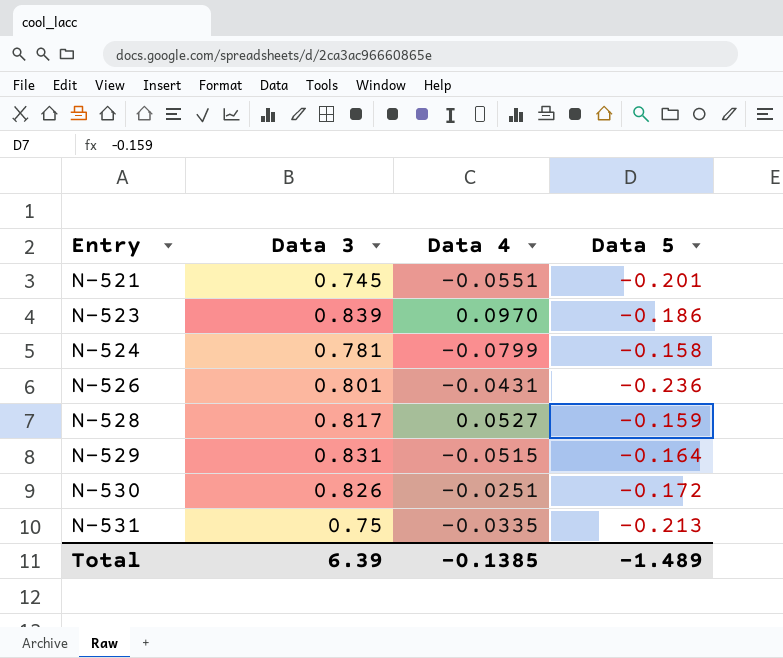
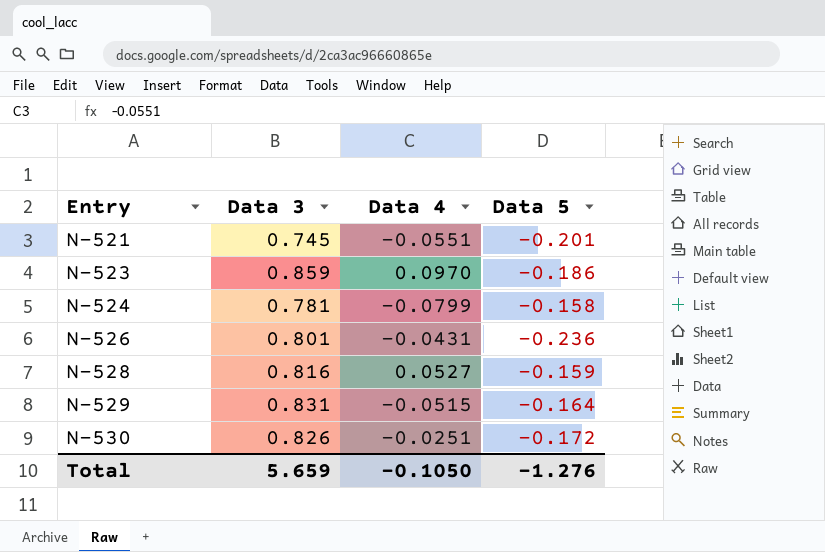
row N-531: 0.75 | -0.0335 | -0.213 -> none
N-523 | Data 3: 0.839 -> 0.859
N-528 | Data 3: 0.817 -> 0.816
Total | Data 3: 6.39 -> 5.659
Total | Data 4: -0.1385 -> -0.1050
Total | Data 5: -1.489 -> -1.276

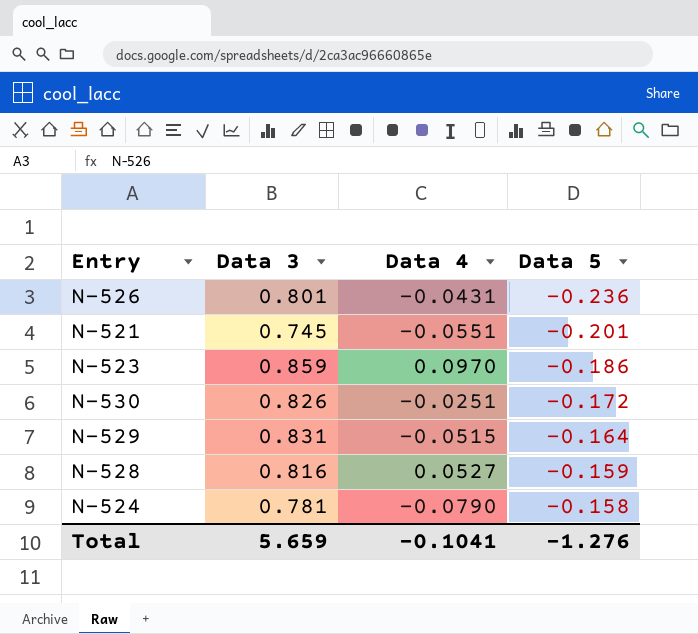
row order: Entry ascending -> Data 5 ascending
N-524 | Data 4: -0.0799 -> -0.0790
Total | Data 4: -0.1050 -> -0.1041

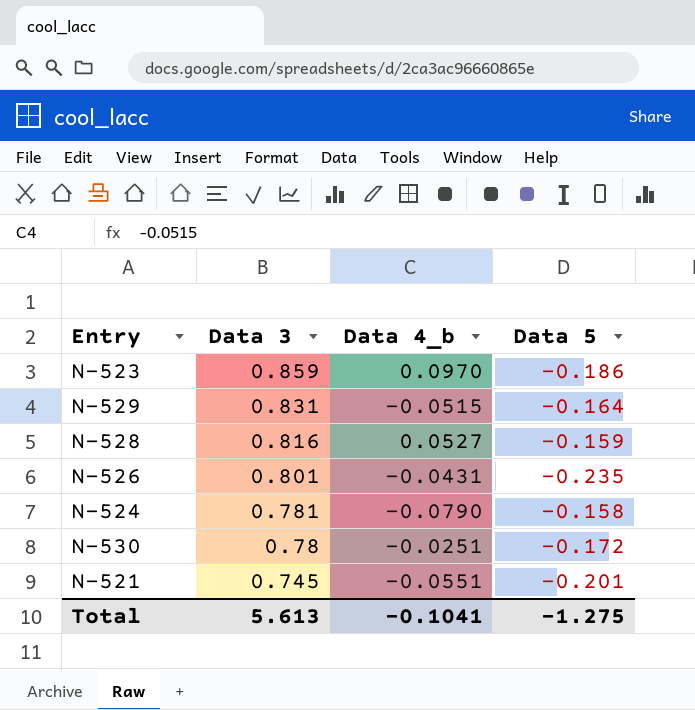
row order: Data 5 ascending -> Data 3 descending
column name: Data 4 -> Data 4_b
N-526 | Data 5: -0.236 -> -0.235
N-530 | Data 3: 0.826 -> 0.78
Total | Data 3: 5.659 -> 5.613
Total | Data 5: -1.276 -> -1.275

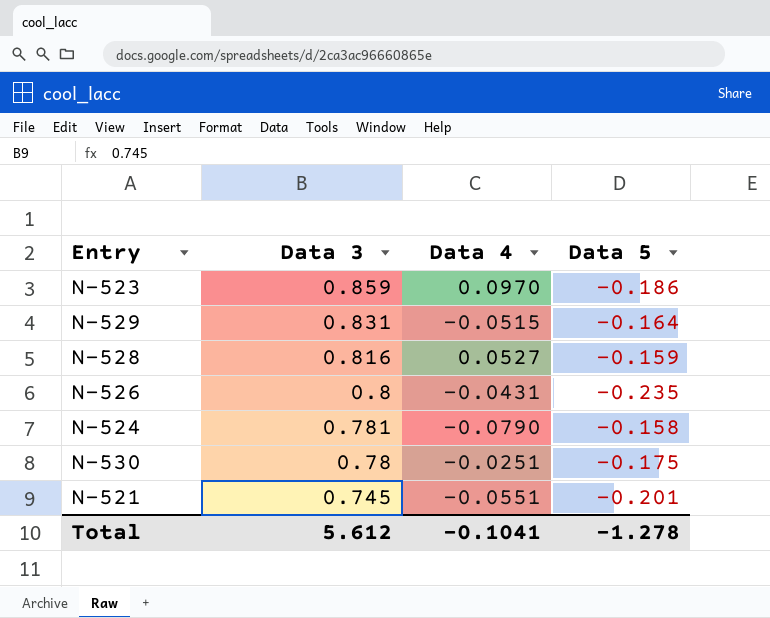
column name: Data 4_b -> Data 4
N-526 | Data 3: 0.801 -> 0.8
N-530 | Data 5: -0.172 -> -0.175
Total | Data 3: 5.613 -> 5.612
Total | Data 5: -1.275 -> -1.278

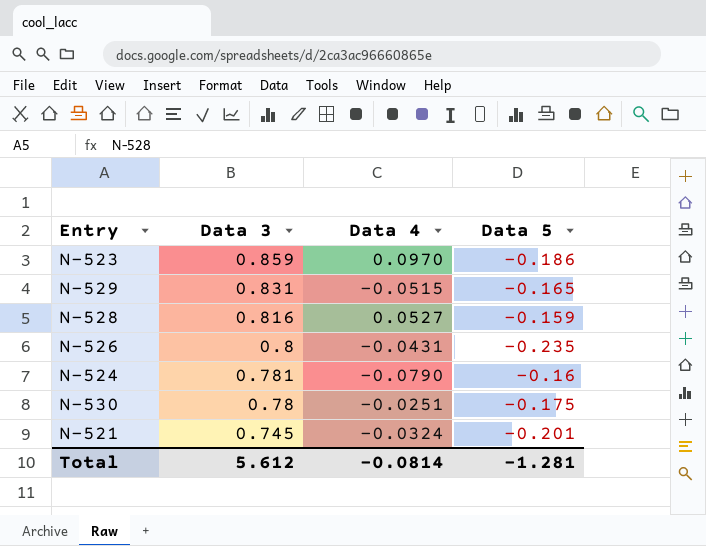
N-529 | Data 5: -0.164 -> -0.165
N-524 | Data 5: -0.158 -> -0.16
N-521 | Data 4: -0.0551 -> -0.0324
Total | Data 4: -0.1041 -> -0.0814
Total | Data 5: -1.278 -> -1.281

